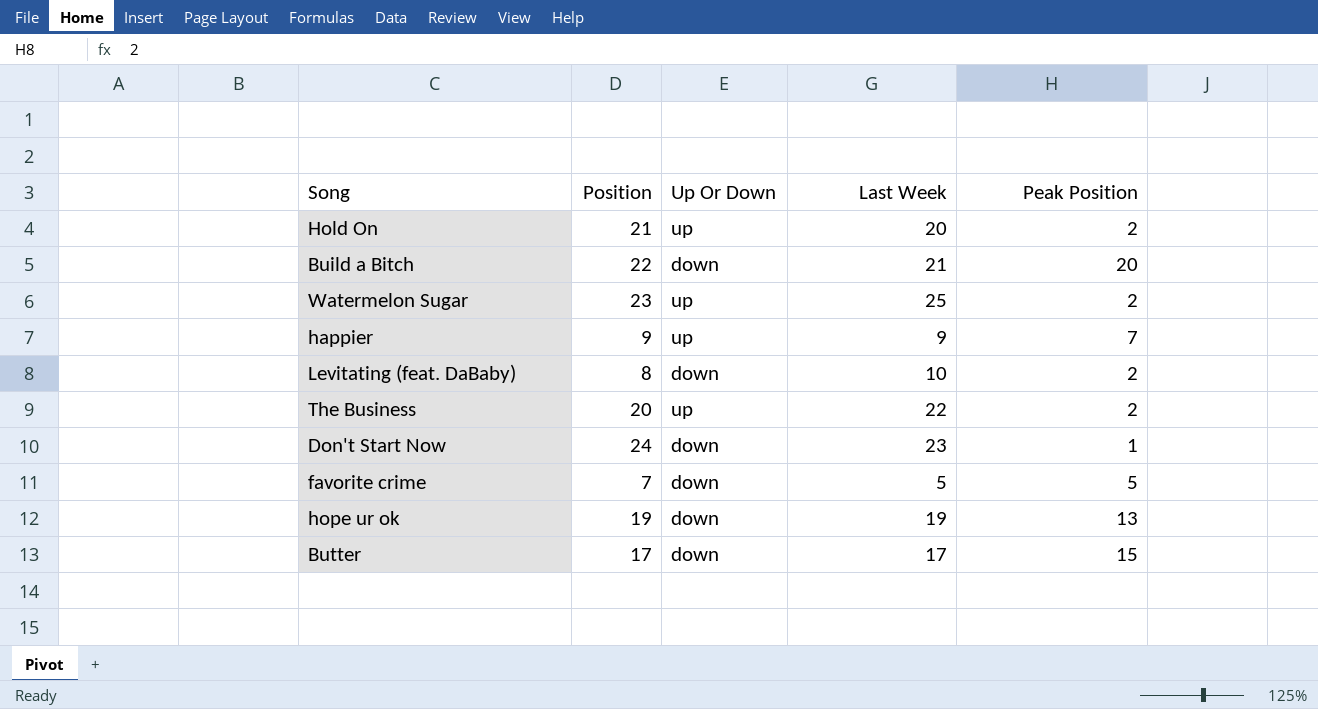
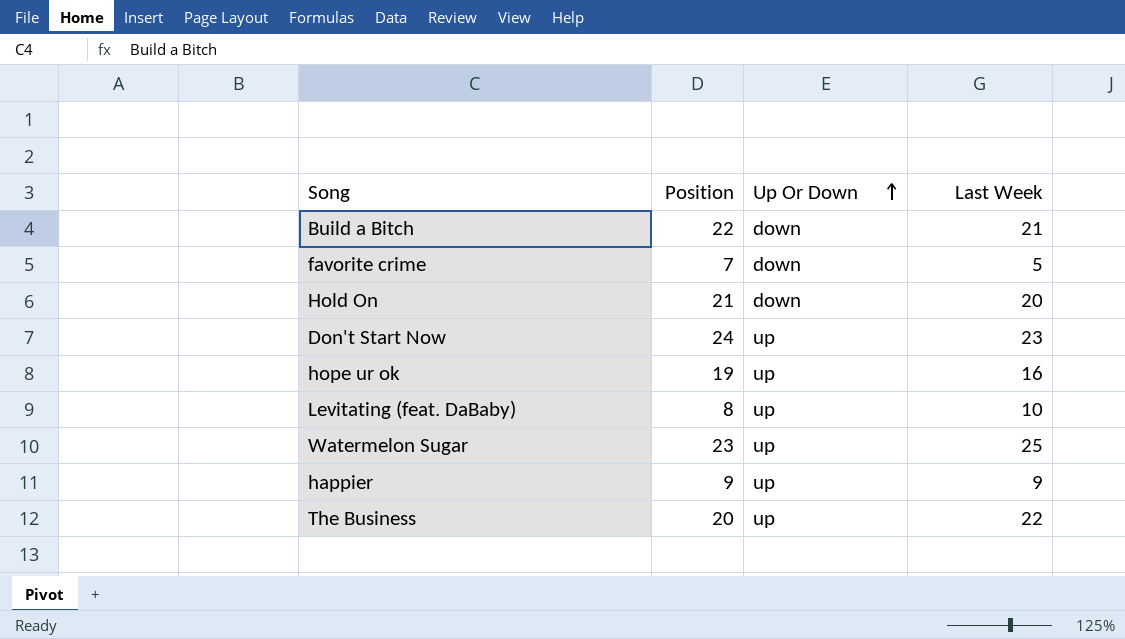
row order: none -> Up Or Down ascending
column Peak Position | position: 5 -> none
row Butter: 17 | down | 17 | 15 -> none
Hold On | Up Or Down: up -> down
Don't Start Now | Up Or Down: down -> up
hope ur ok | Up Or Down: down -> up
hope ur ok | Last Week: 19 -> 16
Levitating (feat. DaBaby) | Up Or Down: down -> up

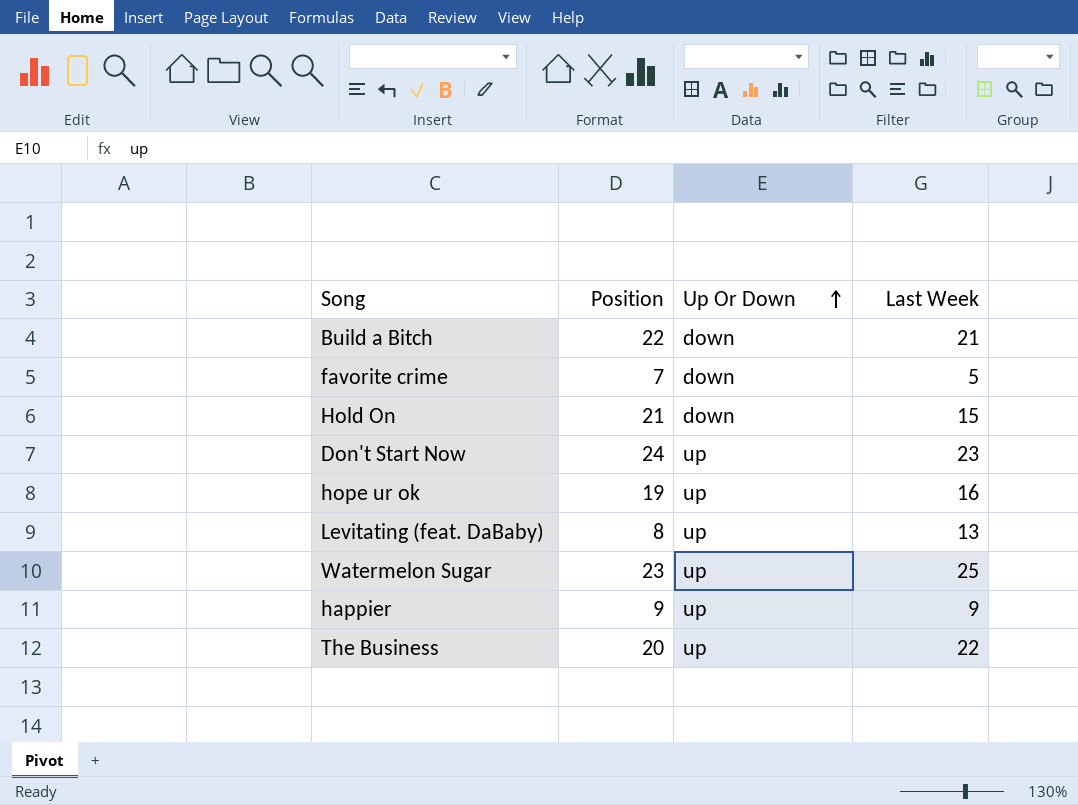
Hold On | Last Week: 20 -> 15
Levitating (feat. DaBaby) | Last Week: 10 -> 13

